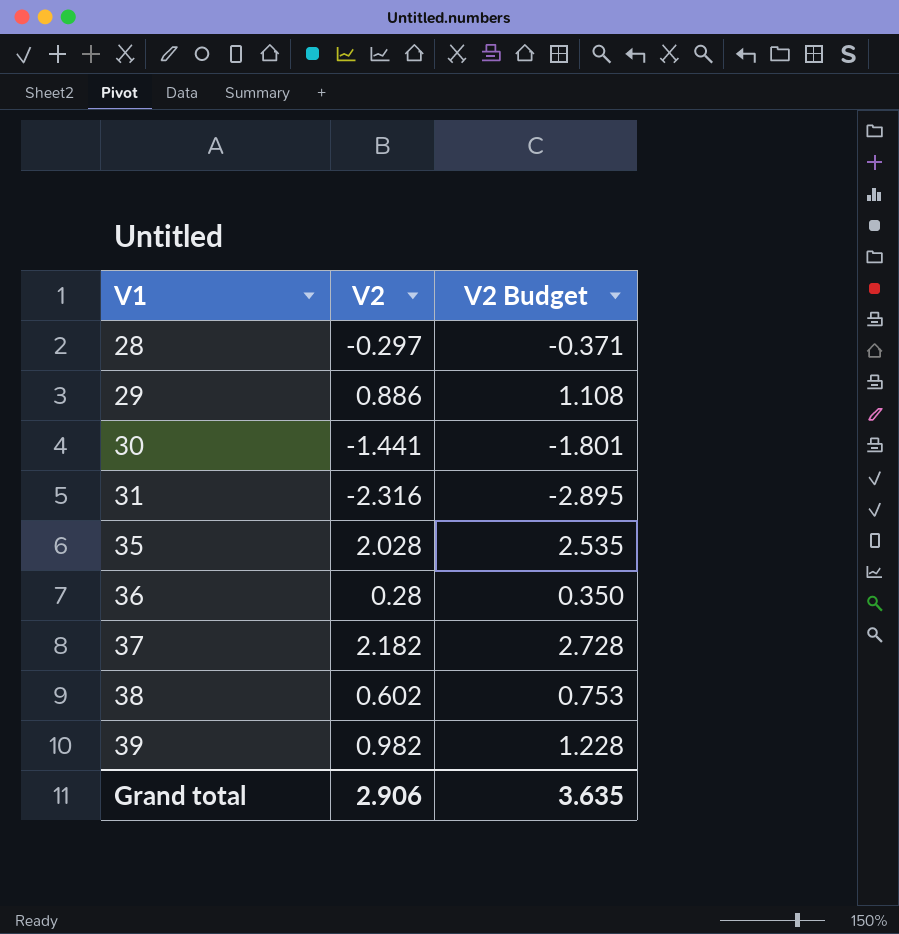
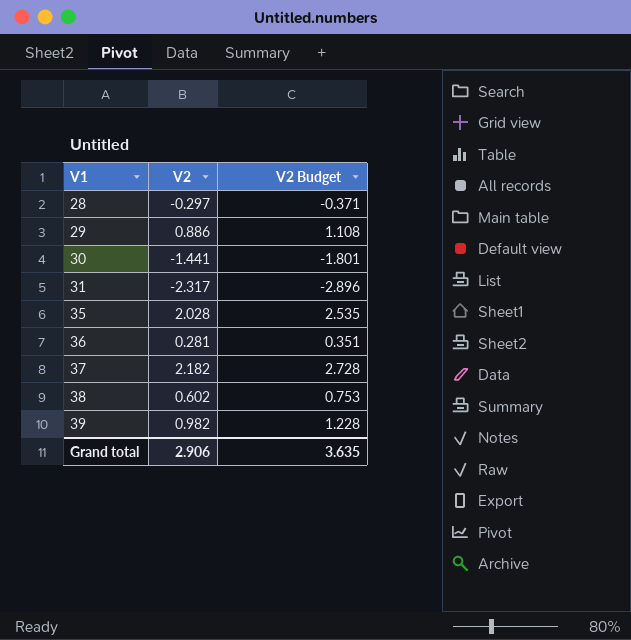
31 | V2: -2.316 -> -2.317
31 | V2 Budget: -2.895 -> -2.896
36 | V2: 0.28 -> 0.281
36 | V2 Budget: 0.350 -> 0.351

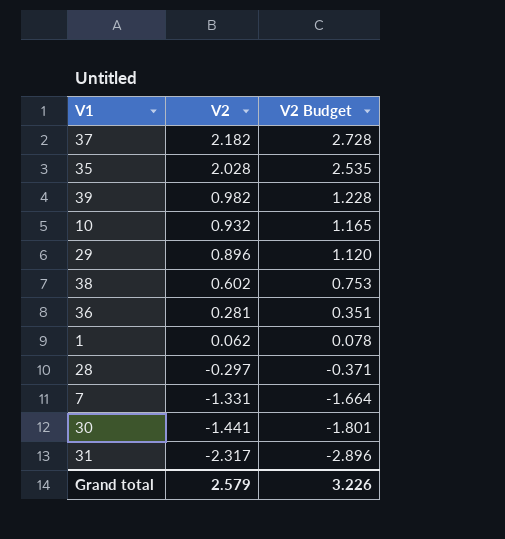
row order: V1 ascending -> V2 descending
row 10: none -> 0.932 | 1.165
29 | V2: 0.886 -> 0.896
29 | V2 Budget: 1.108 -> 1.120
row 1: none -> 0.062 | 0.078
row 7: none -> -1.331 | -1.664
Grand total | V2: 2.906 -> 2.579
Grand total | V2 Budget: 3.635 -> 3.226

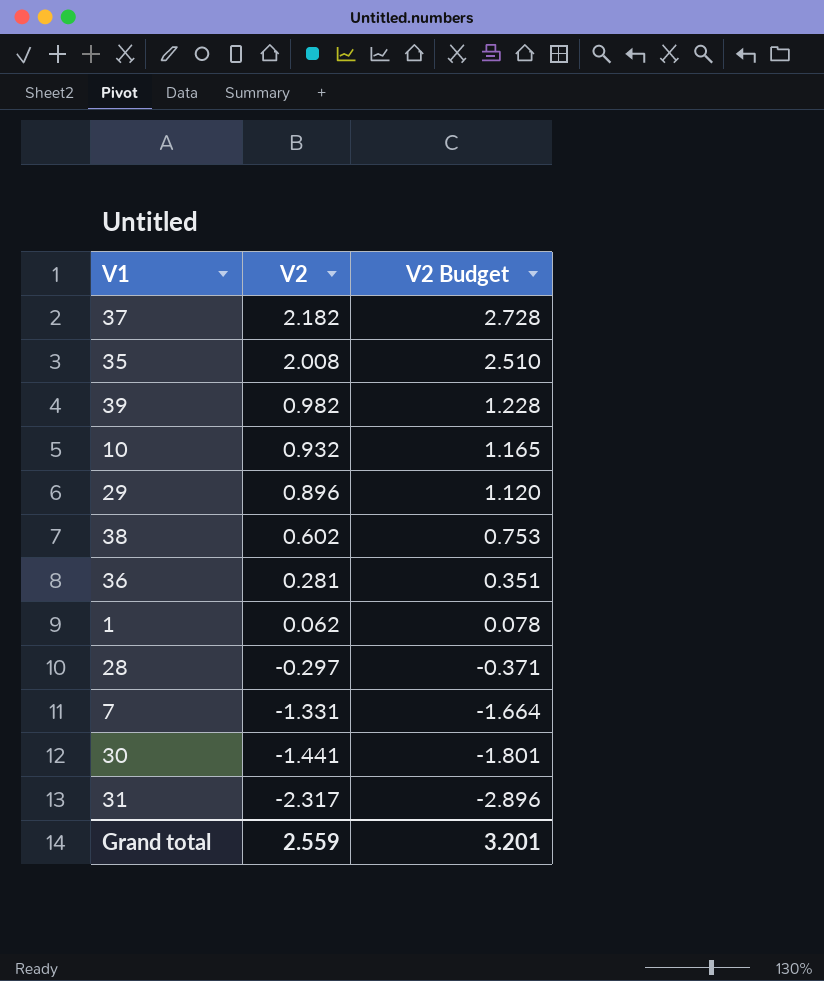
35 | V2: 2.028 -> 2.008
35 | V2 Budget: 2.535 -> 2.510
Grand total | V2: 2.579 -> 2.559
Grand total | V2 Budget: 3.226 -> 3.201

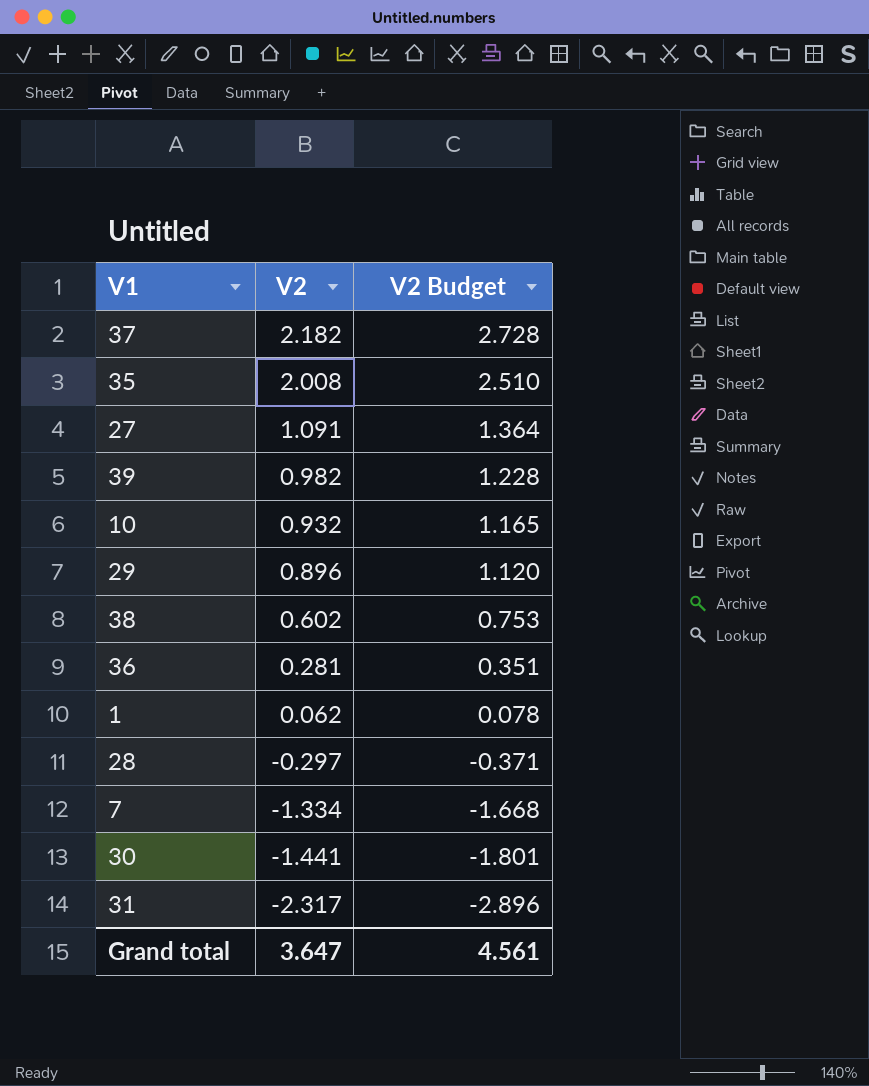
row 27: none -> 1.091 | 1.364
7 | V2: -1.331 -> -1.334
7 | V2 Budget: -1.664 -> -1.668
Grand total | V2: 2.559 -> 3.647
Grand total | V2 Budget: 3.201 -> 4.561

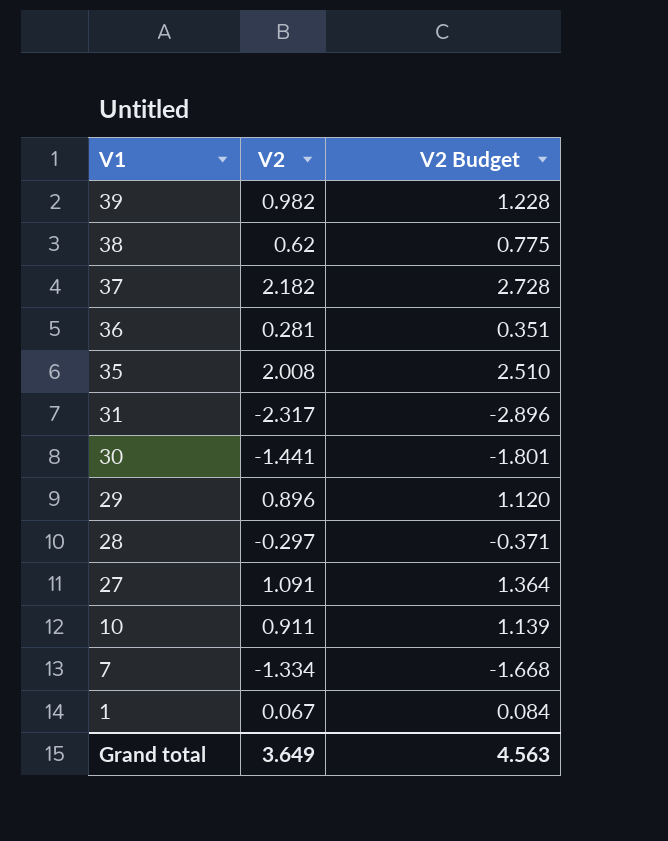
row order: V2 descending -> V1 descending
38 | V2: 0.602 -> 0.62
38 | V2 Budget: 0.753 -> 0.775
10 | V2: 0.932 -> 0.911
10 | V2 Budget: 1.165 -> 1.139
1 | V2: 0.062 -> 0.067
1 | V2 Budget: 0.078 -> 0.084
Grand total | V2: 3.647 -> 3.649
Grand total | V2 Budget: 4.561 -> 4.563

